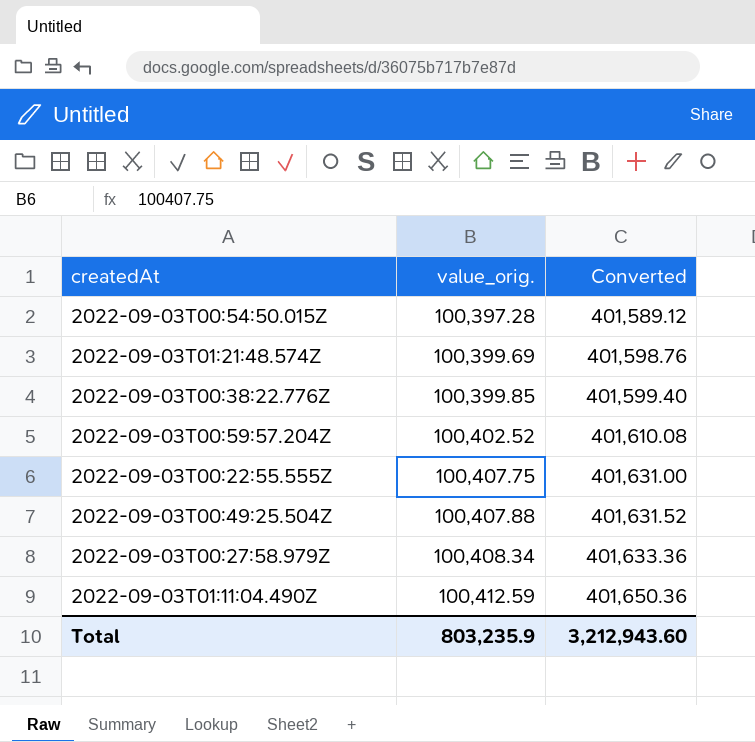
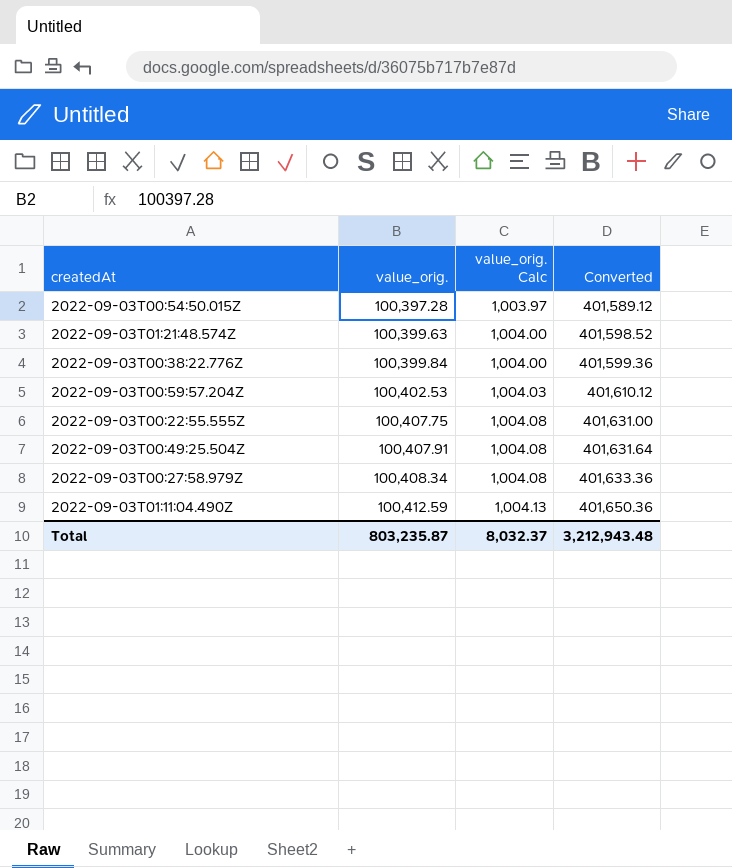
column value_orig. Calc | formula: none -> [value_orig.] * 0.01
2022-09-03T01:21:48.574Z | value_orig.: 100,399.69 -> 100,399.63
2022-09-03T01:21:48.574Z | Converted: 401,598.76 -> 401,598.52
2022-09-03T00:38:22.776Z | value_orig.: 100,399.85 -> 100,399.84
2022-09-03T00:38:22.776Z | Converted: 401,599.40 -> 401,599.36
2022-09-03T00:59:57.204Z | value_orig.: 100,402.52 -> 100,402.53
2022-09-03T00:59:57.204Z | Converted: 401,610.08 -> 401,610.12
2022-09-03T00:49:25.504Z | value_orig.: 100,407.88 -> 100,407.91
2022-09-03T00:49:25.504Z | Converted: 401,631.52 -> 401,631.64
Total | value_orig.: 803,235.9 -> 803,235.87
Total | Converted: 3,212,943.60 -> 3,212,943.48

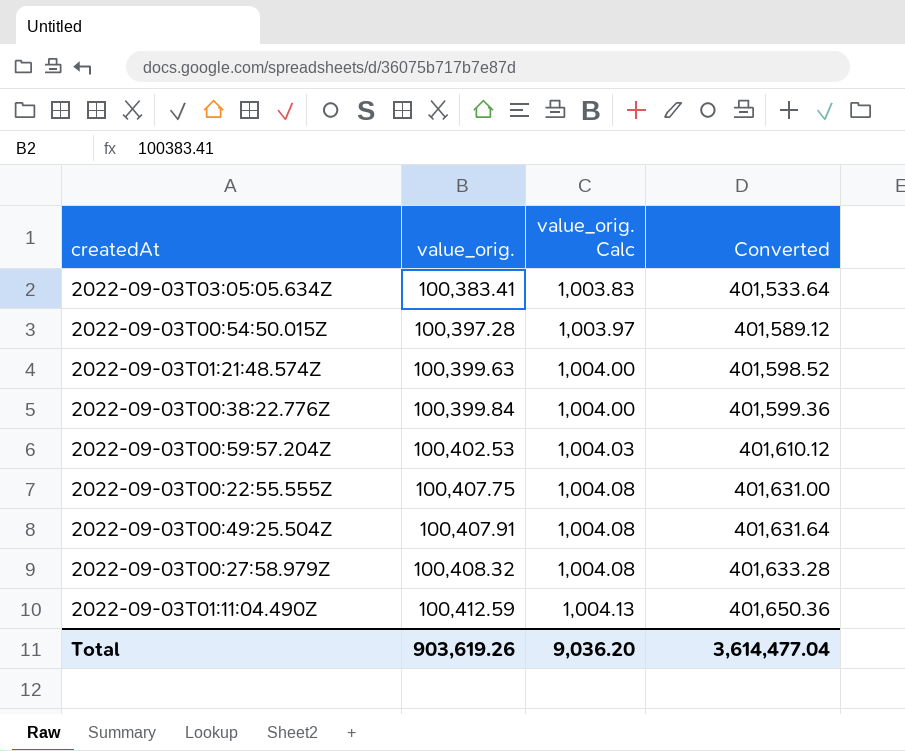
row 2022-09-03T03:05:05.634Z: none -> 100,383.41 | 1,003.83 | 401,533.64
2022-09-03T00:27:58.979Z | value_orig.: 100,408.34 -> 100,408.32
2022-09-03T00:27:58.979Z | Converted: 401,633.36 -> 401,633.28
Total | value_orig.: 803,235.87 -> 903,619.26
Total | value_orig. Calc: 8,032.37 -> 9,036.20
Total | Converted: 3,212,943.48 -> 3,614,477.04

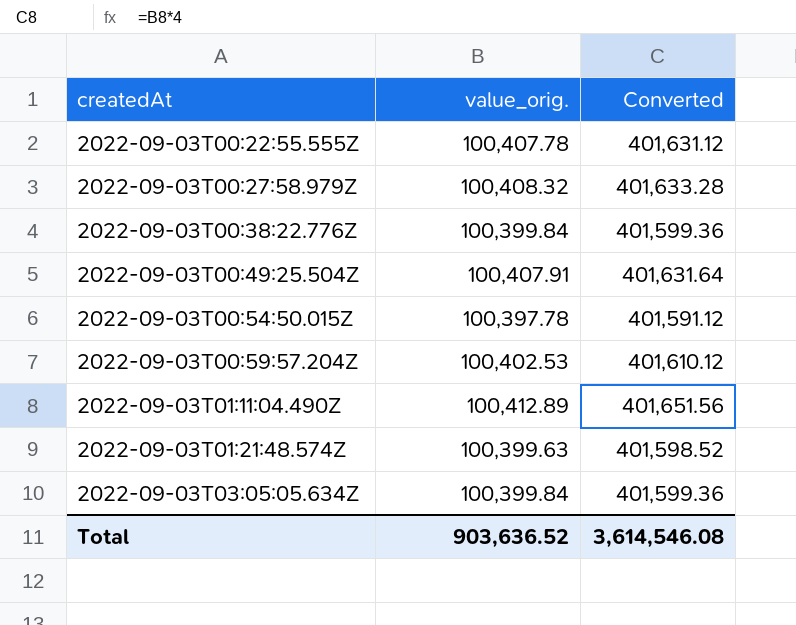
row order: value_orig. ascending -> createdAt ascending
column value_orig. Calc | formula: [value_orig.] * 0.01 -> none
2022-09-03T00:22:55.555Z | value_orig.: 100,407.75 -> 100,407.78
2022-09-03T00:22:55.555Z | Converted: 401,631.00 -> 401,631.12
2022-09-03T00:54:50.015Z | value_orig.: 100,397.28 -> 100,397.78
2022-09-03T00:54:50.015Z | Converted: 401,589.12 -> 401,591.12
2022-09-03T01:11:04.490Z | value_orig.: 100,412.59 -> 100,412.89
2022-09-03T01:11:04.490Z | Converted: 401,650.36 -> 401,651.56
2022-09-03T03:05:05.634Z | value_orig.: 100,383.41 -> 100,399.84
2022-09-03T03:05:05.634Z | Converted: 401,533.64 -> 401,599.36
Total | value_orig.: 903,619.26 -> 903,636.52
Total | Converted: 3,614,477.04 -> 3,614,546.08

